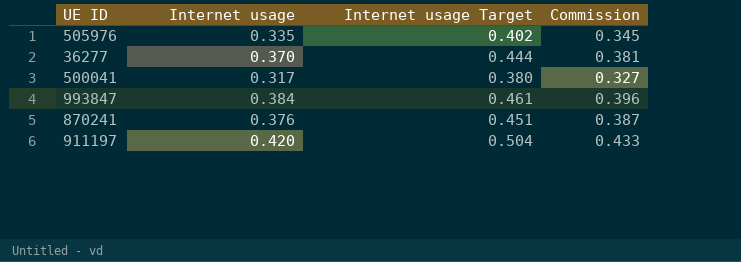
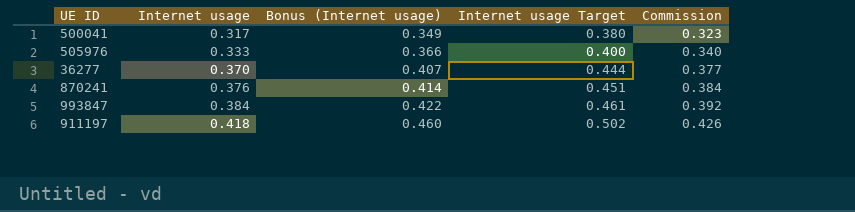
row order: none -> Internet usage ascending
column Bonus (Internet usage) | formula: none -> [Internet usage] * 1.1
column Commission | formula: [Internet usage] * 1.03 -> [Internet usage] * 1.02
505976 | Internet usage: 0.335 -> 0.333
505976 | Internet usage Target: 0.402 -> 0.400
911197 | Internet usage: 0.420 -> 0.418
911197 | Internet usage Target: 0.504 -> 0.502

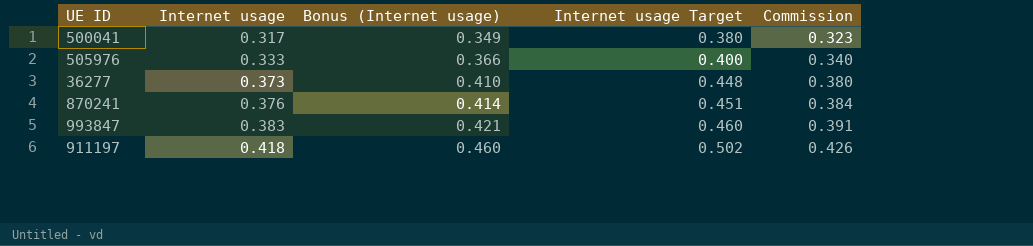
36277 | Internet usage: 0.370 -> 0.373
36277 | Bonus (Internet usage): 0.407 -> 0.410
36277 | Internet usage Target: 0.444 -> 0.448
36277 | Commission: 0.377 -> 0.380
993847 | Internet usage: 0.384 -> 0.383
993847 | Bonus (Internet usage): 0.422 -> 0.421
993847 | Internet usage Target: 0.461 -> 0.460
993847 | Commission: 0.392 -> 0.391

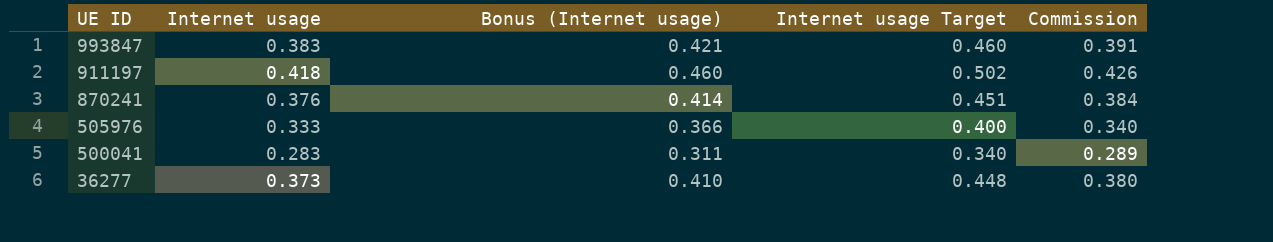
row order: Internet usage ascending -> UE ID descending
500041 | Internet usage: 0.317 -> 0.283
500041 | Bonus (Internet usage): 0.349 -> 0.311
500041 | Internet usage Target: 0.380 -> 0.340
500041 | Commission: 0.323 -> 0.289

